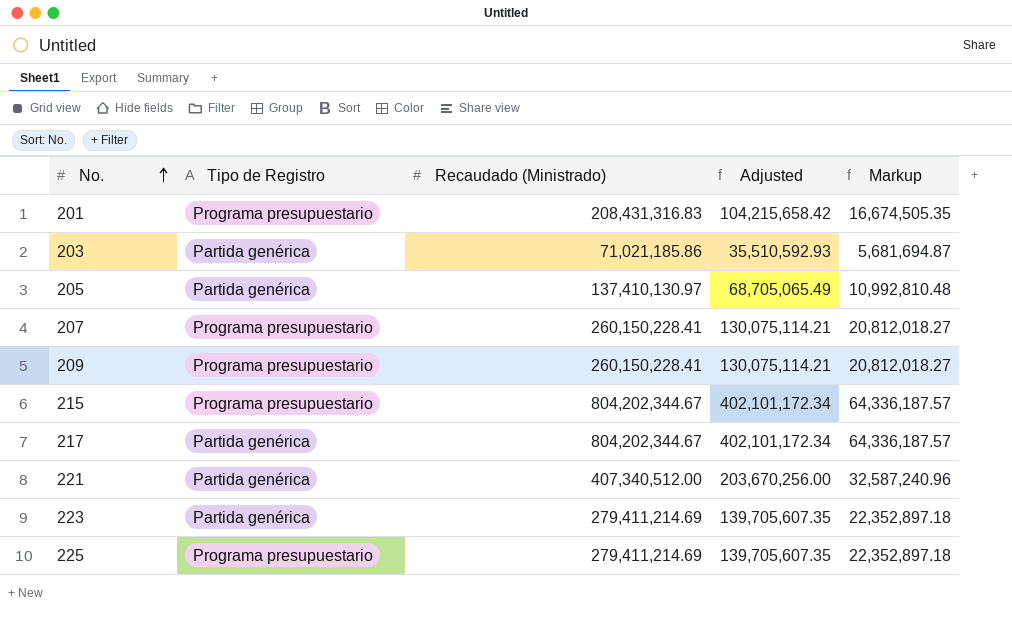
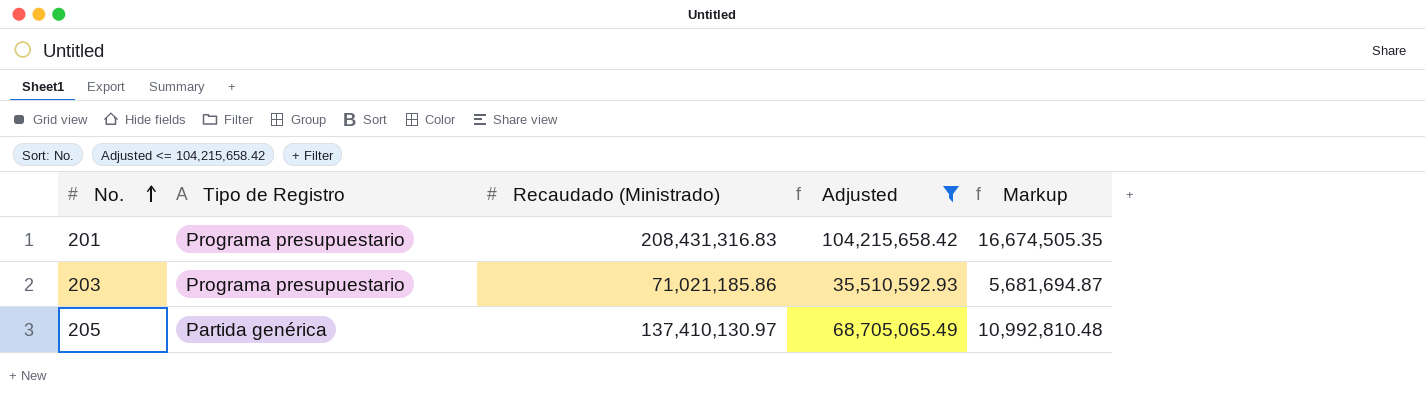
filter: none -> Adjusted <= 104,215,658.42
203 | Tipo de Registro: Partida genérica -> Programa presupuestario

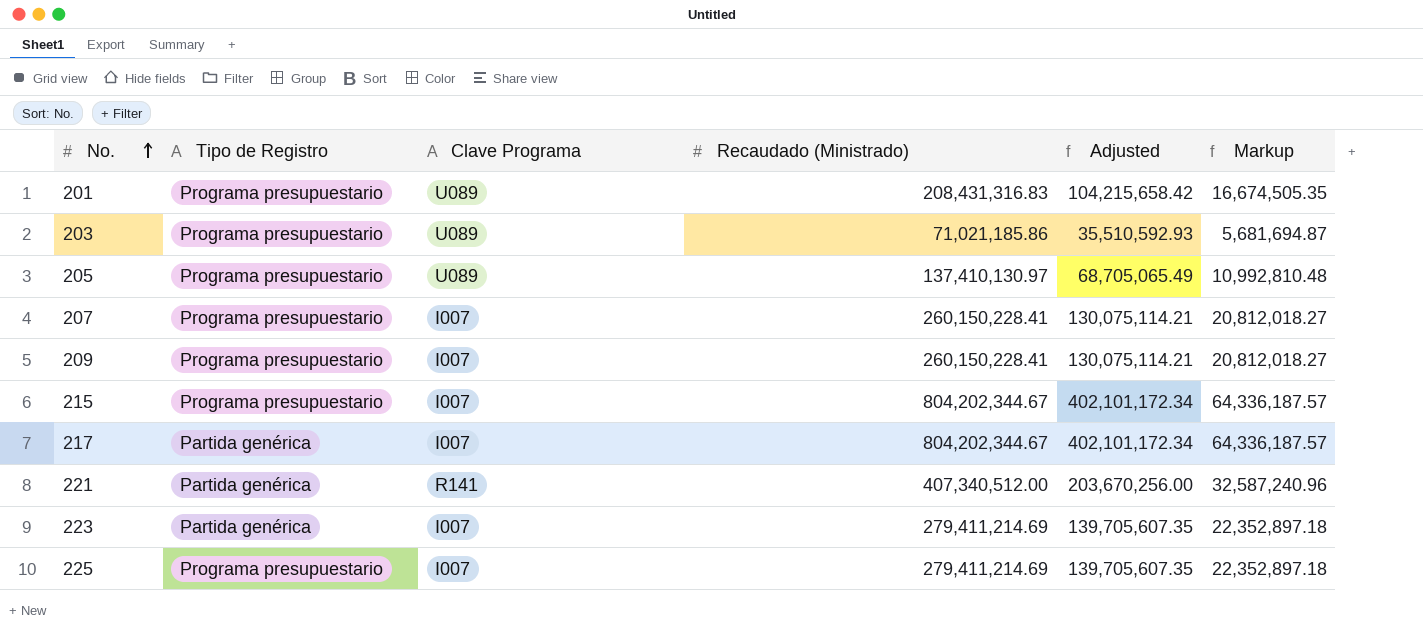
filter: Adjusted <= 104,215,658.42 -> none
column Clave Programa | position: none -> 3
205 | Tipo de Registro: Partida genérica -> Programa presupuestario

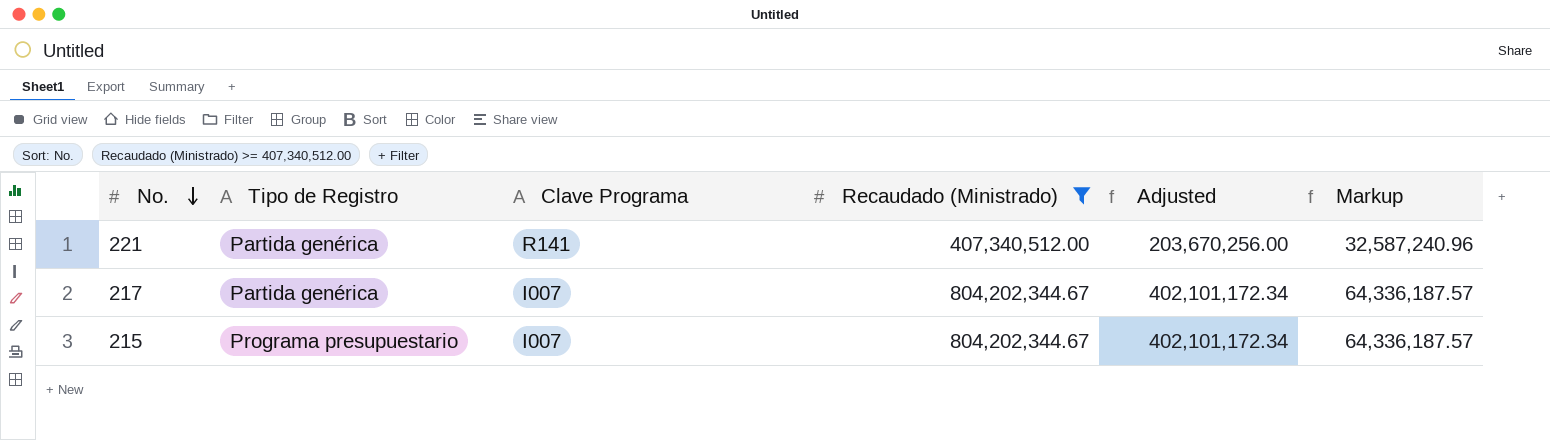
filter: none -> Recaudado (Ministrado) >= 407,340,512.00
row order: No. ascending -> No. descending

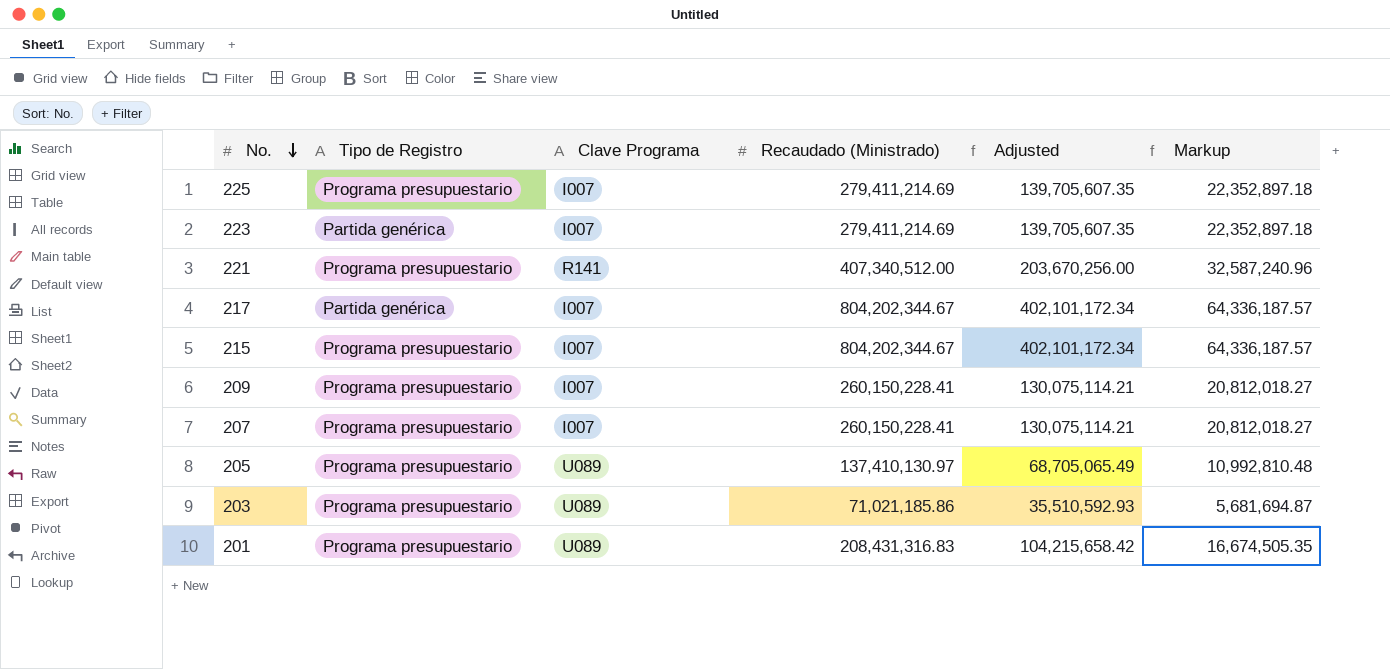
filter: Recaudado (Ministrado) >= 407,340,512.00 -> none
221 | Tipo de Registro: Partida genérica -> Programa presupuestario

